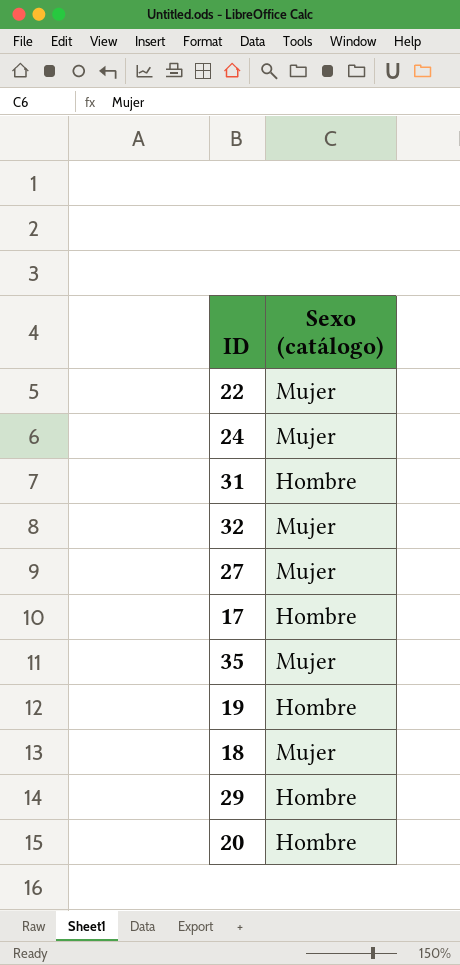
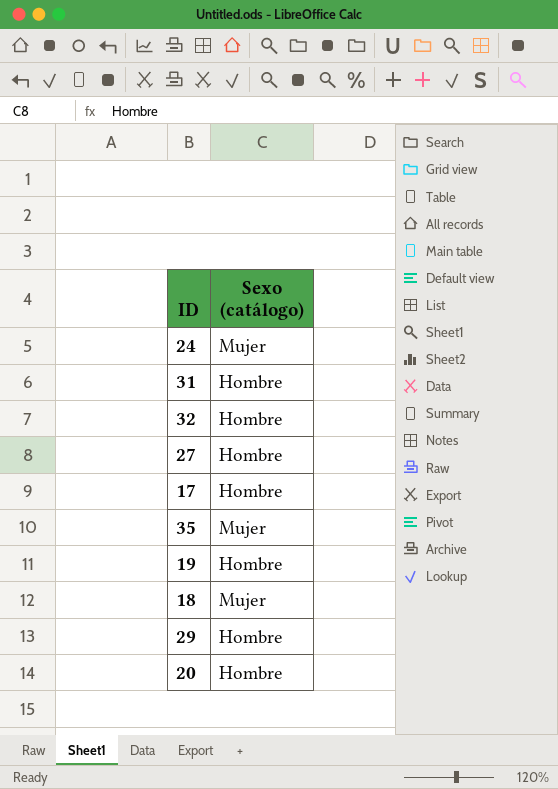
row 22: Mujer -> none
32 | Sexo (catálogo): Mujer -> Hombre
27 | Sexo (catálogo): Mujer -> Hombre

